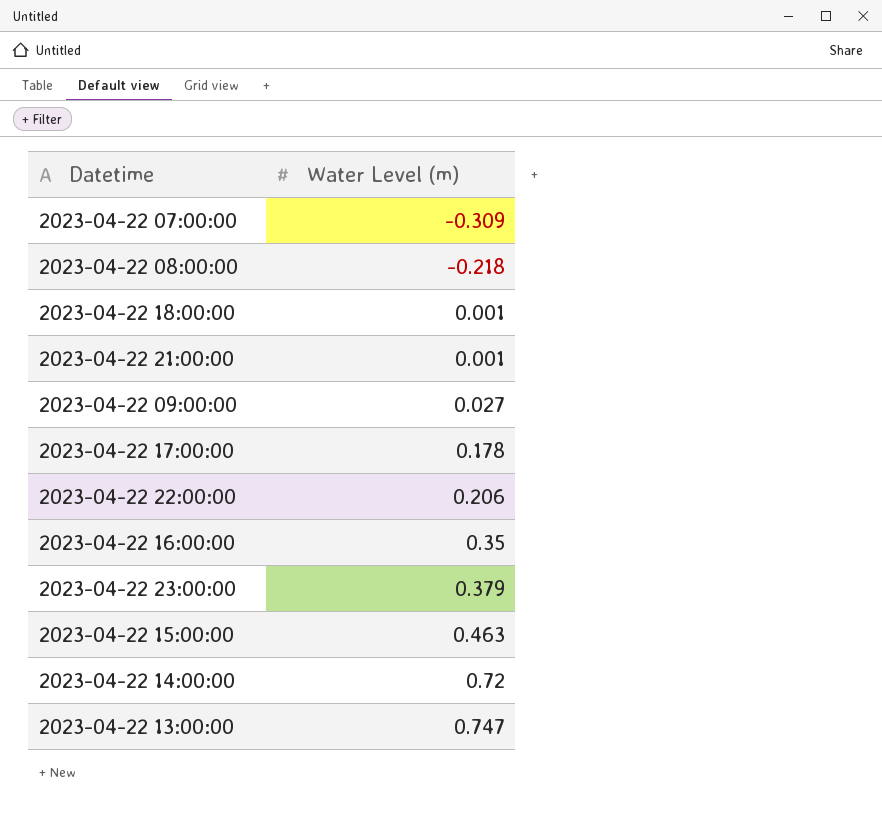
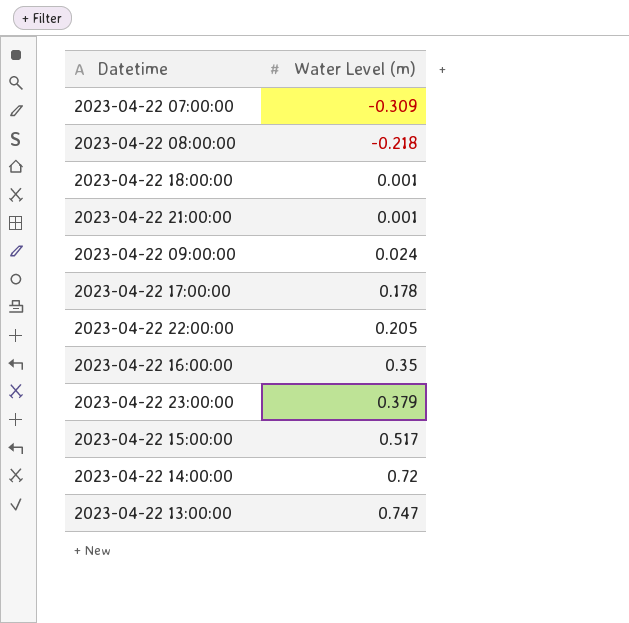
2023-04-22 09:00:00 | Water Level (m): 0.027 -> 0.024
2023-04-22 22:00:00 | Water Level (m): 0.206 -> 0.205
2023-04-22 15:00:00 | Water Level (m): 0.463 -> 0.517

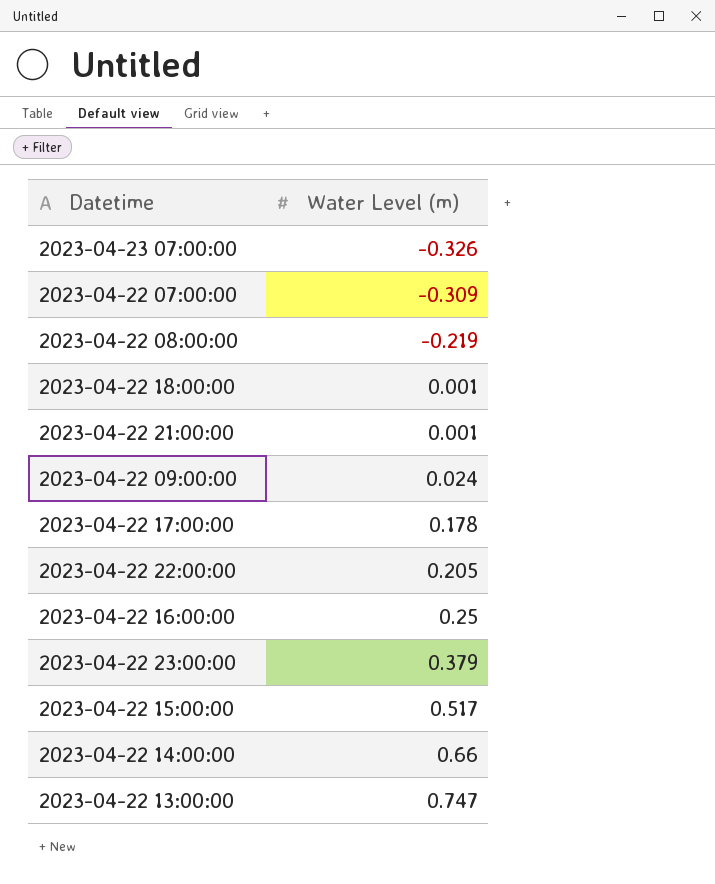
row 2023-04-23 07:00:00: none -> -0.326
2023-04-22 08:00:00 | Water Level (m): -0.218 -> -0.219
2023-04-22 16:00:00 | Water Level (m): 0.35 -> 0.25
2023-04-22 14:00:00 | Water Level (m): 0.72 -> 0.66

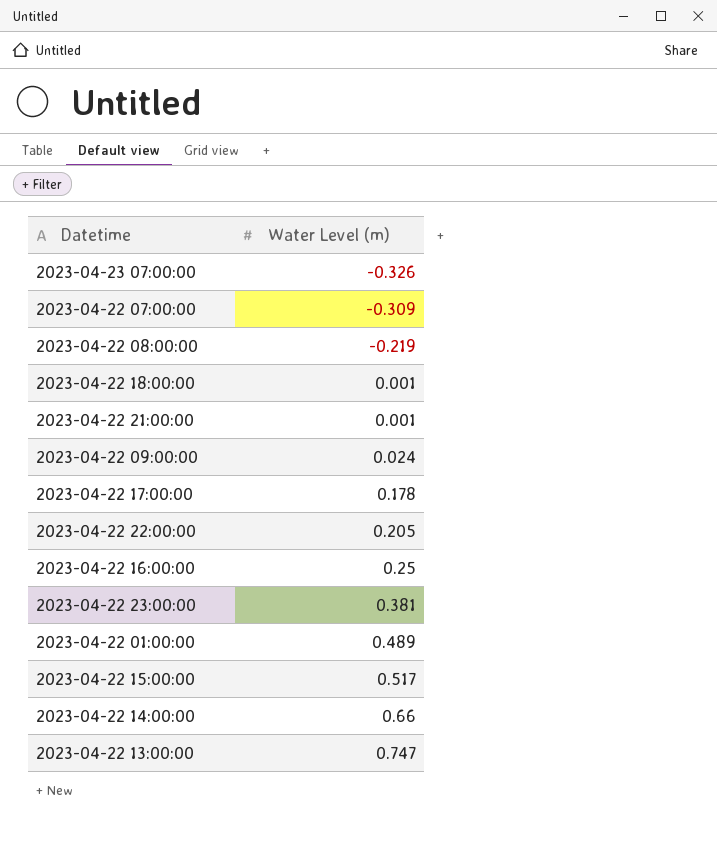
2023-04-22 23:00:00 | Water Level (m): 0.379 -> 0.381
row 2023-04-22 01:00:00: none -> 0.489

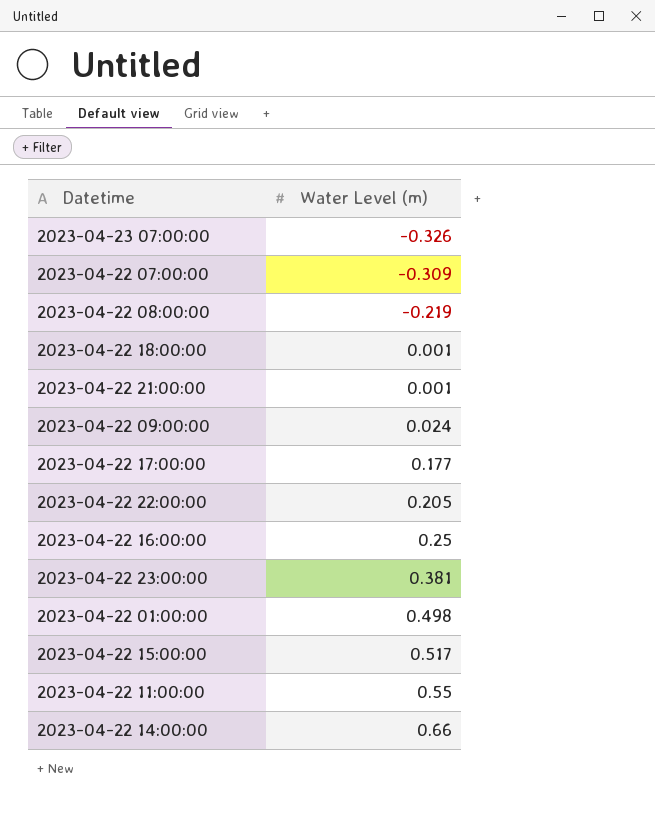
row 2023-04-22 13:00:00: 0.747 -> none
2023-04-22 17:00:00 | Water Level (m): 0.178 -> 0.177
2023-04-22 01:00:00 | Water Level (m): 0.489 -> 0.498
row 2023-04-22 11:00:00: none -> 0.55

